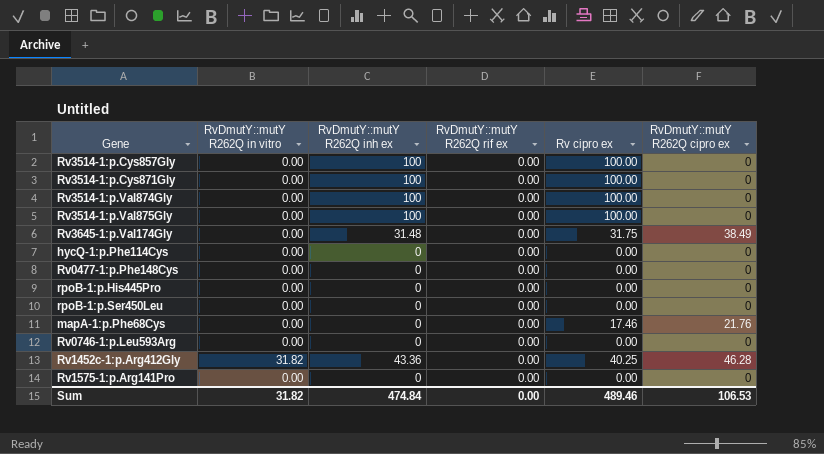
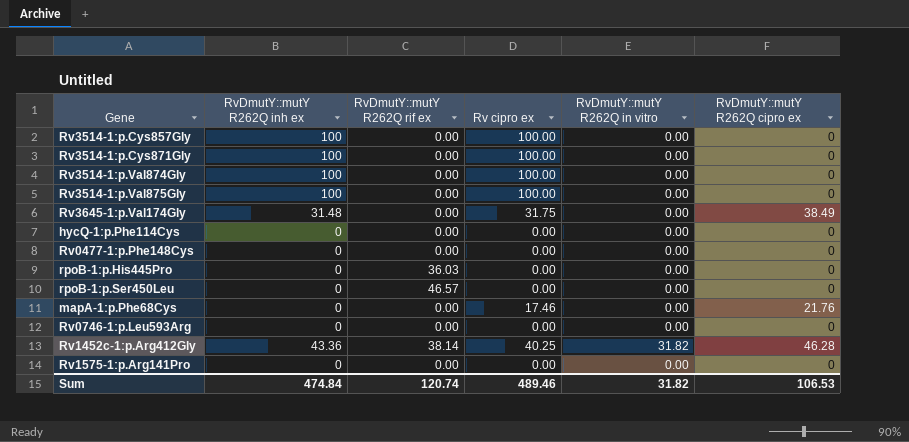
column RvDmutY::mutY R262Q in vitro | position: 2 -> 5
rpoB-1:p.His445Pro | RvDmutY::mutY R262Q rif ex: 0.00 -> 36.03
rpoB-1:p.Ser450Leu | RvDmutY::mutY R262Q rif ex: 0.00 -> 46.57
Rv1452c-1:p.Arg412Gly | RvDmutY::mutY R262Q rif ex: 0.00 -> 38.14
Sum | RvDmutY::mutY R262Q rif ex: 0.00 -> 120.74

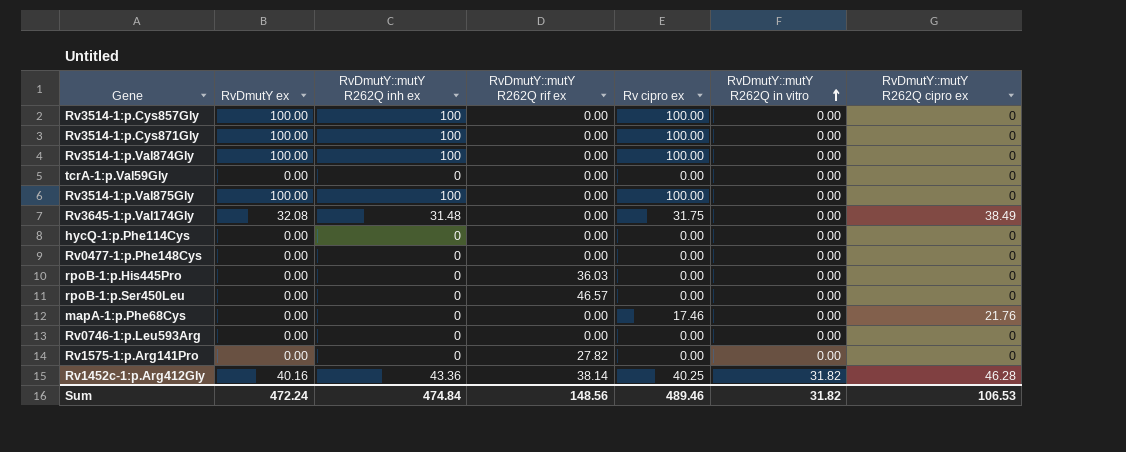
row order: none -> RvDmutY::mutY R262Q in vitro ascending
column RvDmutY ex | position: none -> 2
row tcrA-1:p.Val59Gly: none -> 0.00 | 0 | 0.00 | 0.00 | 0.00 | 0
Rv1575-1:p.Arg141Pro | RvDmutY::mutY R262Q rif ex: 0.00 -> 27.82
Sum | RvDmutY::mutY R262Q rif ex: 120.74 -> 148.56

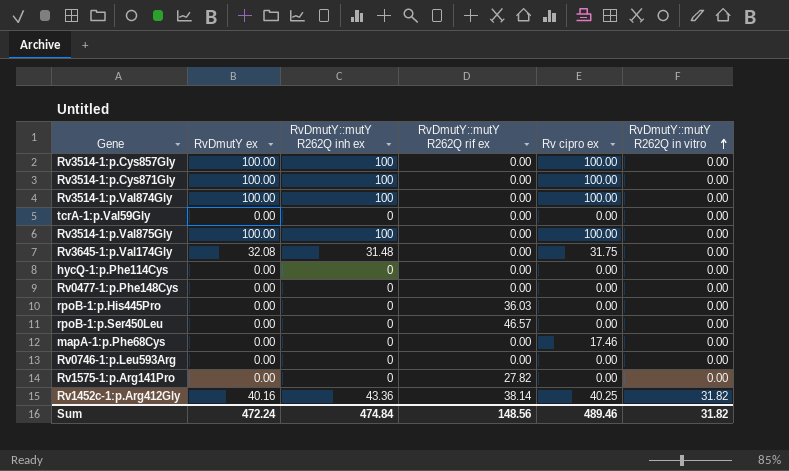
column RvDmutY::mutY R262Q cipro ex | position: 7 -> none

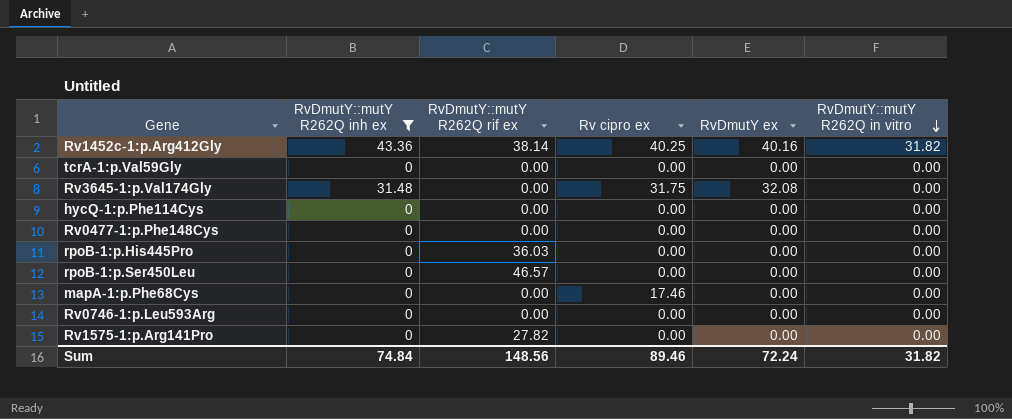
filter: none -> RvDmutY::mutY R262Q inh ex != 100
row order: RvDmutY::mutY R262Q in vitro ascending -> RvDmutY::mutY R262Q in vitro descending
column RvDmutY ex | position: 2 -> 5
Sum | RvDmutY::mutY R262Q inh ex: 474.84 -> 74.84
Sum | Rv cipro ex: 489.46 -> 89.46
Sum | RvDmutY ex: 472.24 -> 72.24

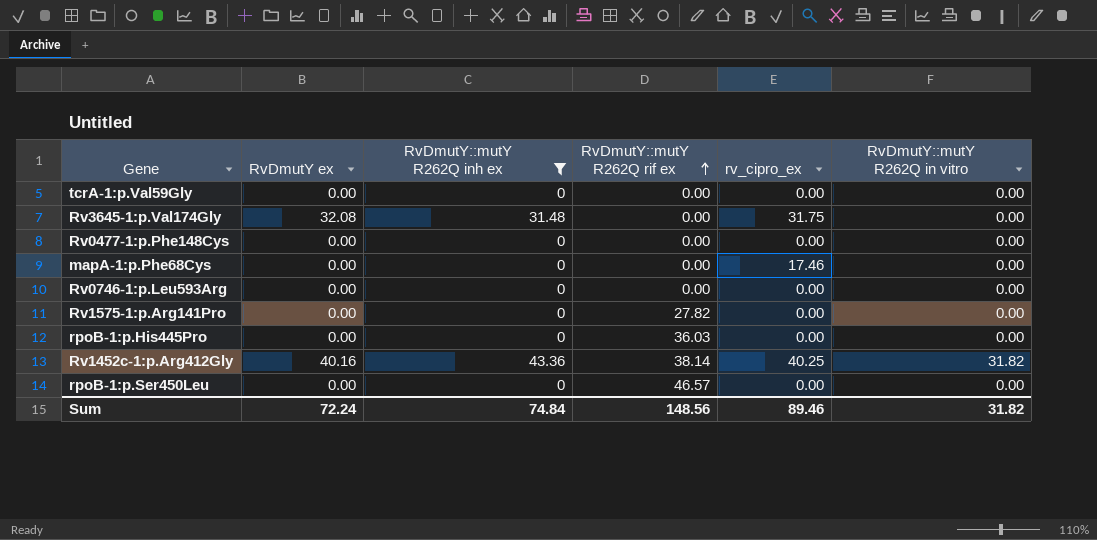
row order: RvDmutY::mutY R262Q in vitro descending -> RvDmutY::mutY R262Q rif ex ascending
column RvDmutY ex | position: 5 -> 2
column name: Rv cipro ex -> rv_cipro_ex
row hycQ-1:p.Phe114Cys: 0 | 0.00 | 0.00 | 0.00 | 0.00 -> none

